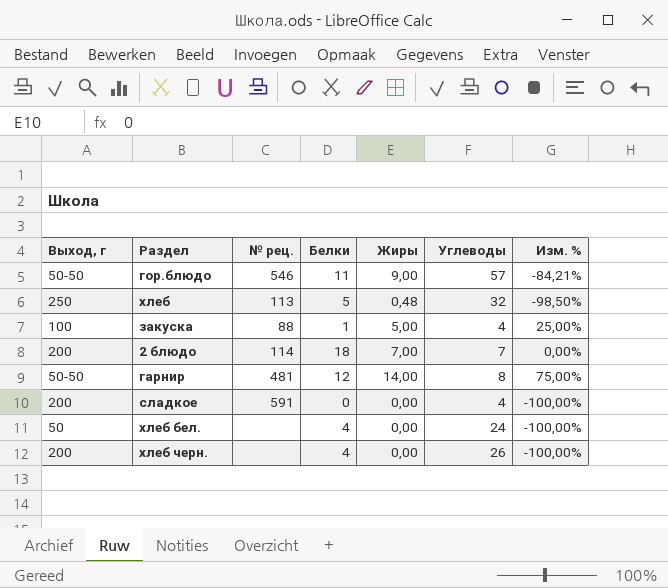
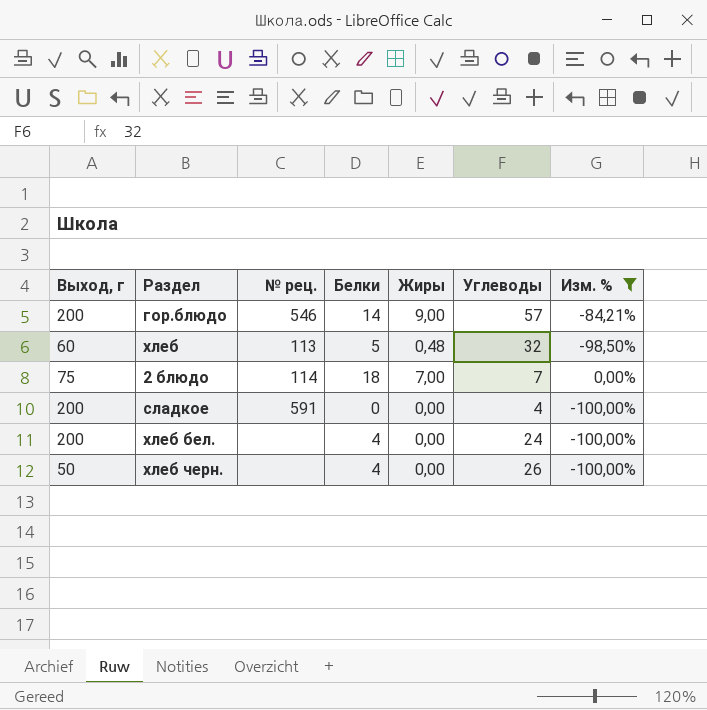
filter: none -> Изм. % <= 0,00%
гор.блюдо | Выход, г: 50-50 -> 200
гор.блюдо | Белки: 11 -> 14
хлеб | Выход, г: 250 -> 60
2 блюдо | Выход, г: 200 -> 75
хлеб бел. | Выход, г: 50 -> 200
хлеб черн. | Выход, г: 200 -> 50

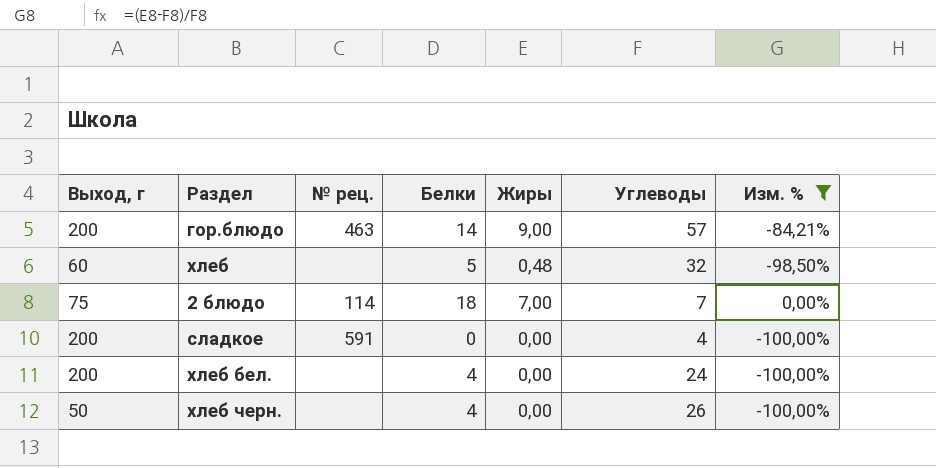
гор.блюдо | № рец.: 546 -> 463
хлеб | № рец.: 113 -> none

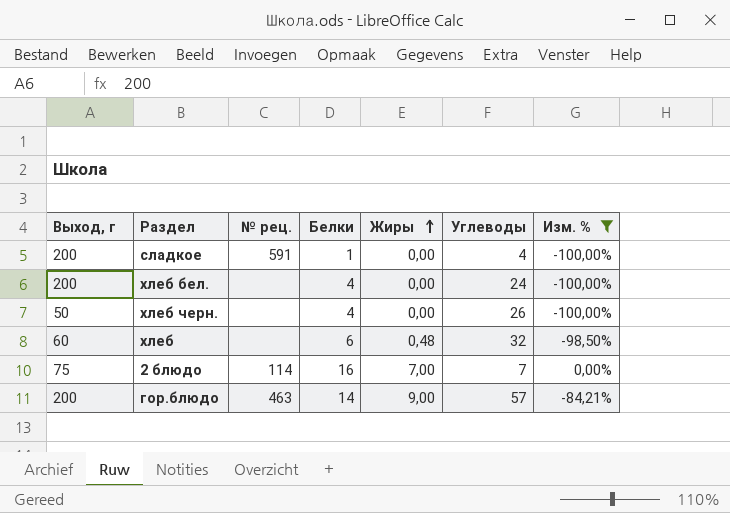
row order: none -> Жиры ascending
сладкое | Белки: 0 -> 1
хлеб | Белки: 5 -> 6
2 блюдо | Белки: 18 -> 16

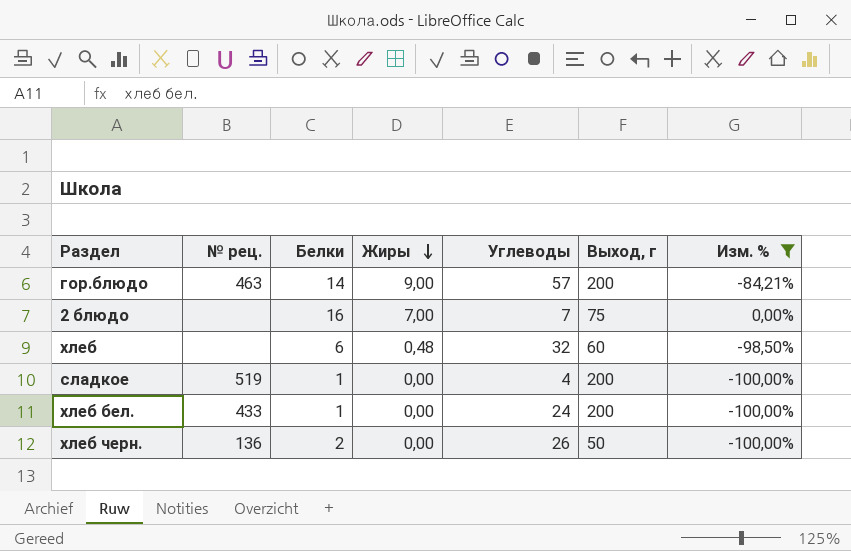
row order: Жиры ascending -> Жиры descending
column Выход, г | position: 1 -> 6
2 блюдо | № рец.: 114 -> none
сладкое | № рец.: 591 -> 519
хлеб бел. | № рец.: none -> 433
хлеб бел. | Белки: 4 -> 1
хлеб черн. | № рец.: none -> 136
хлеб черн. | Белки: 4 -> 2

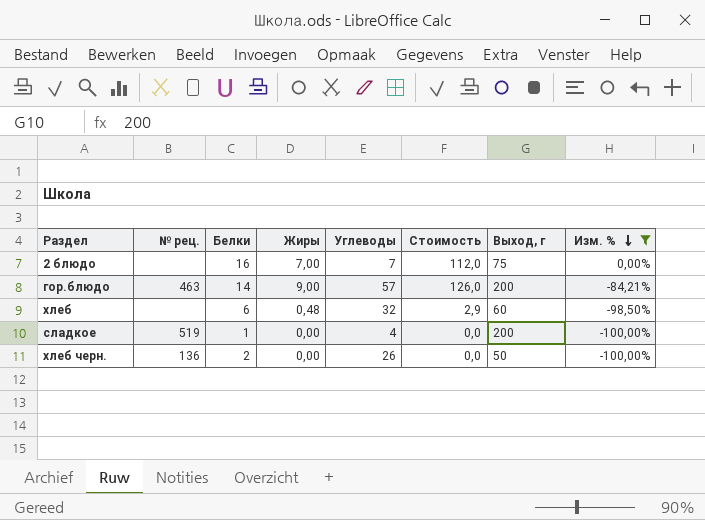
row order: Жиры descending -> Изм. % descending
column Стоимость | formula: none -> [Белки] * [Жиры]
row хлеб бел.: 433 | 1 | 0,00 | 24 | 200 | -100,00% -> none

